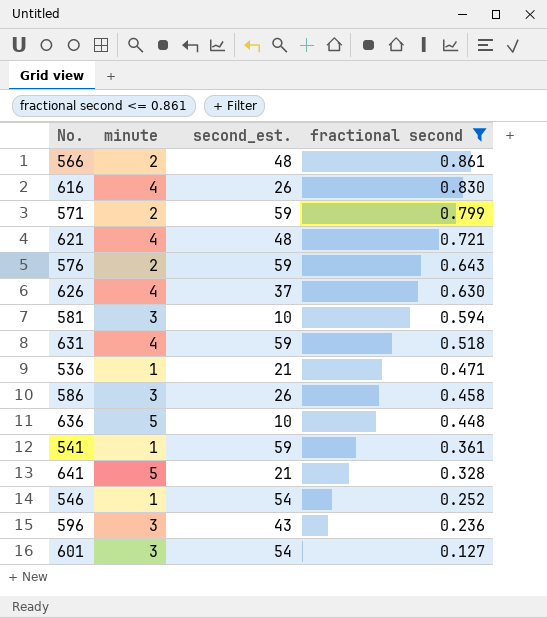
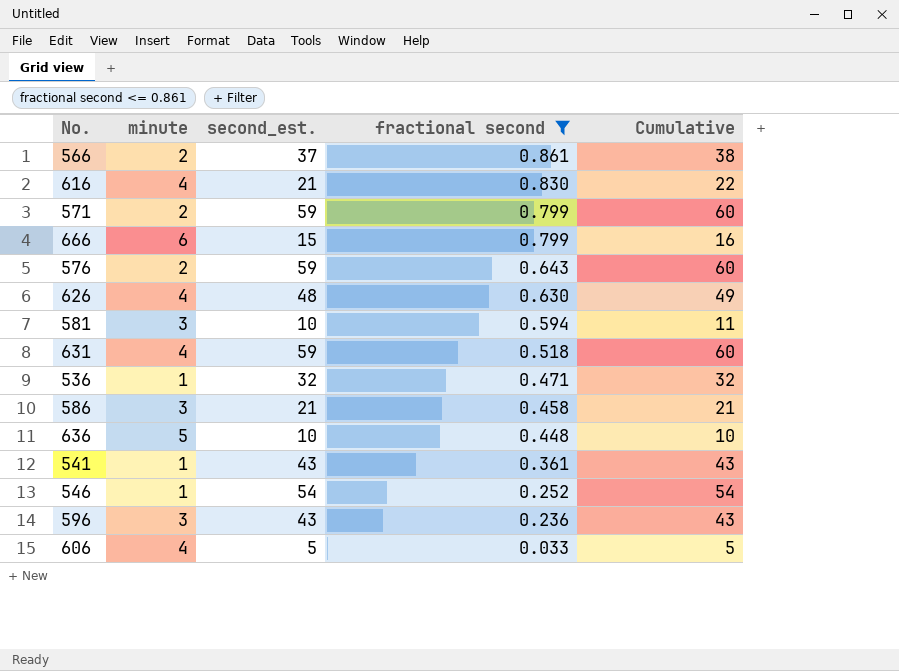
column Cumulative | formula: none -> [second_est.] + [fractional second]
row 621: 4 | 48 | 0.721 -> none
row 641: 5 | 21 | 0.328 -> none
row 601: 3 | 54 | 0.127 -> none
566 | second_est.: 48 -> 37
616 | second_est.: 26 -> 21
row 666: none -> 6 | 15 | 0.799 | 16
626 | second_est.: 37 -> 48
536 | second_est.: 21 -> 32
586 | second_est.: 26 -> 21
541 | second_est.: 59 -> 43
row 606: none -> 4 | 5 | 0.033 | 5

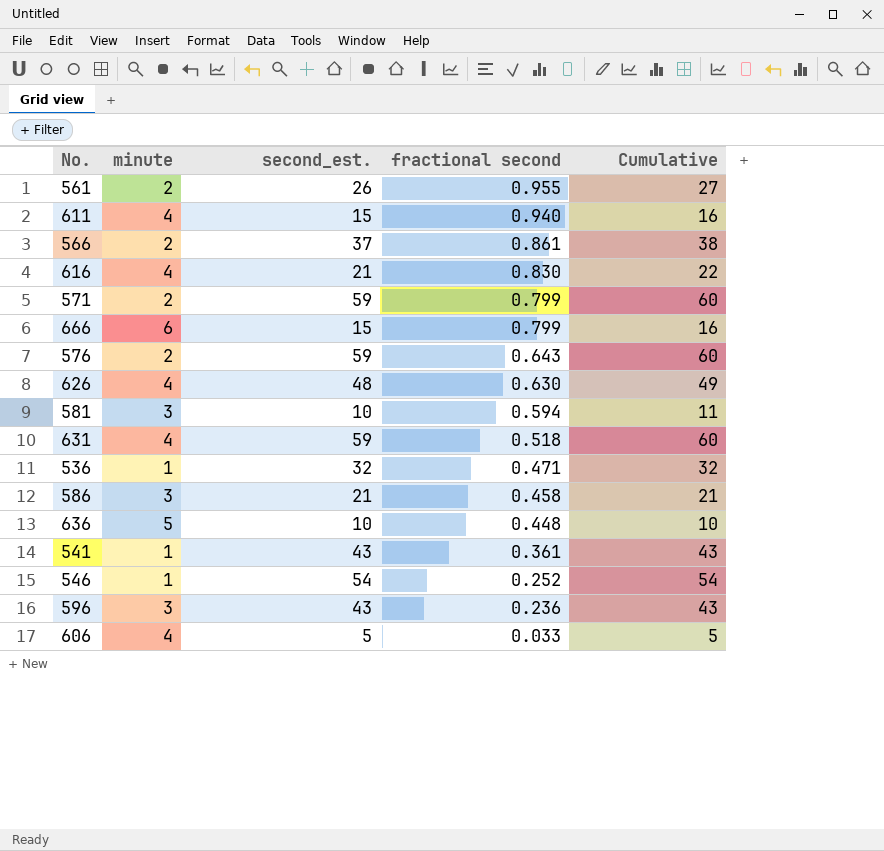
filter: fractional second <= 0.861 -> none

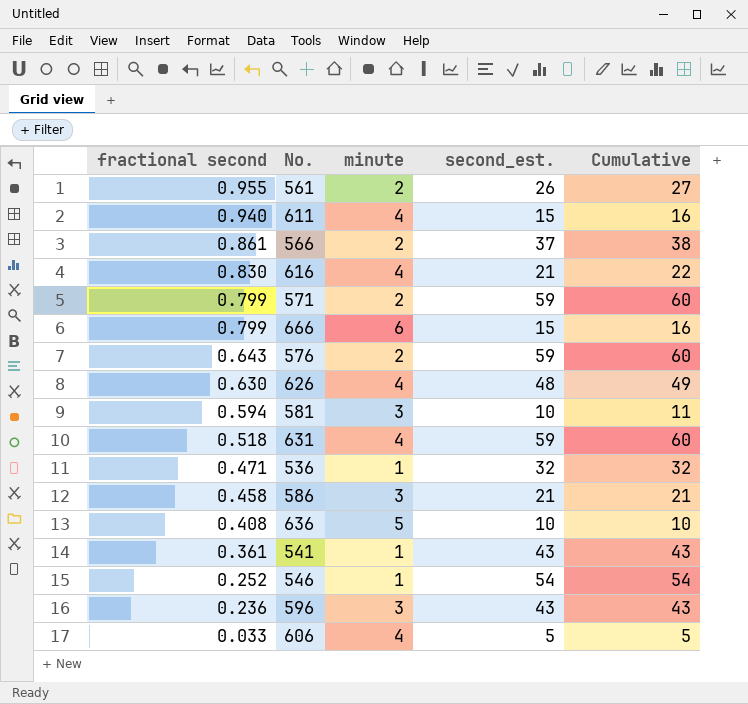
column fractional second | position: 4 -> 1
636 | fractional second: 0.448 -> 0.408

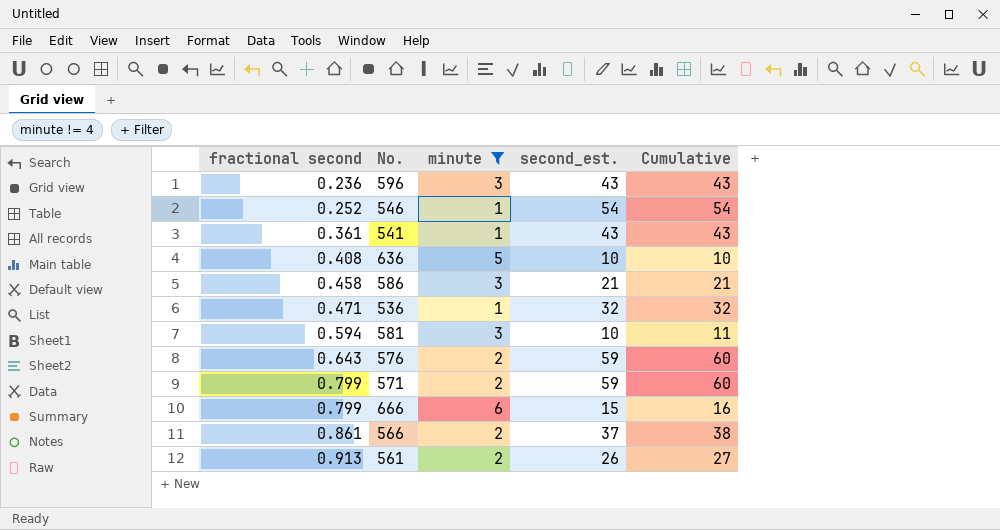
filter: none -> minute != 4
row order: fractional second descending -> fractional second ascending
561 | fractional second: 0.955 -> 0.913

